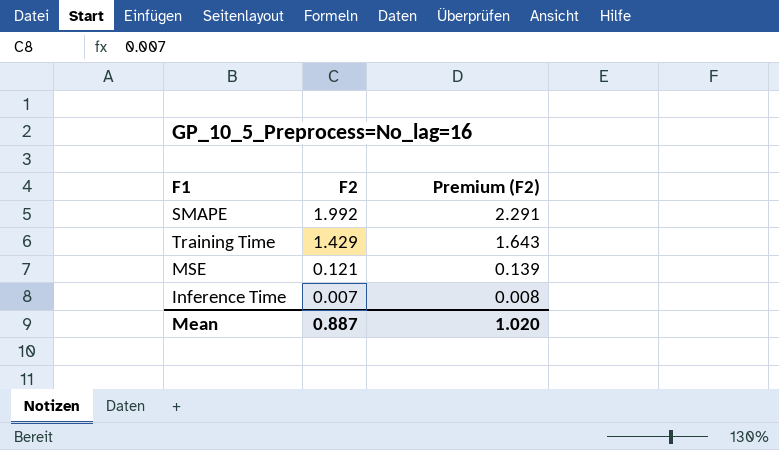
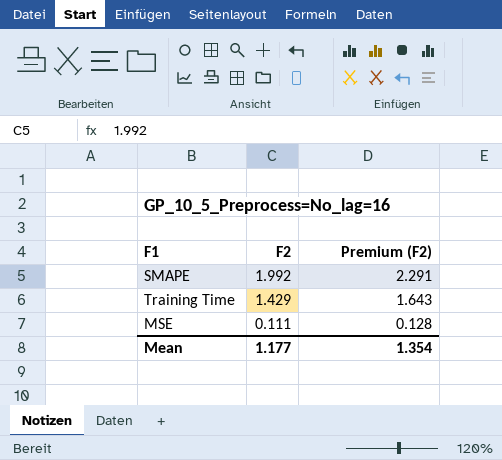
row Inference Time: 0.007 | 0.008 -> none
MSE | F2: 0.121 -> 0.111
MSE | Premium (F2): 0.139 -> 0.128
Mean | F2: 0.887 -> 1.177
Mean | Premium (F2): 1.020 -> 1.354

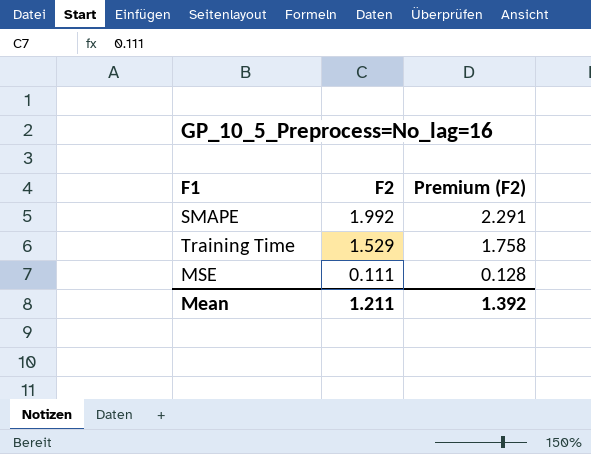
Training Time | F2: 1.429 -> 1.529
Training Time | Premium (F2): 1.643 -> 1.758
Mean | F2: 1.177 -> 1.211
Mean | Premium (F2): 1.354 -> 1.392

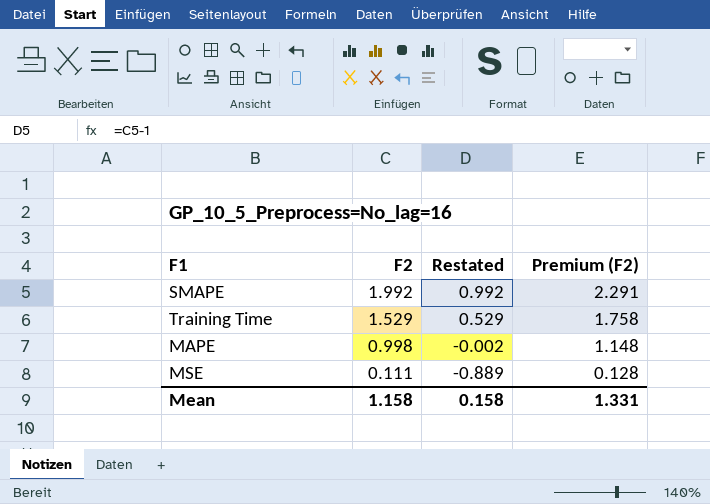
column Restated | formula: none -> [F2] - 1
row MAPE: none -> 0.998 | -0.002 | 1.148
Mean | F2: 1.211 -> 1.158
Mean | Premium (F2): 1.392 -> 1.331

